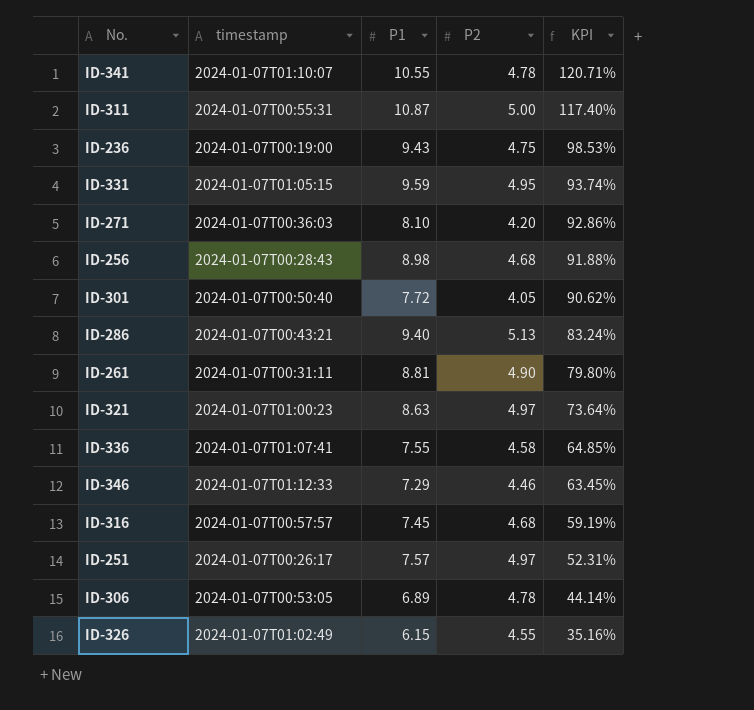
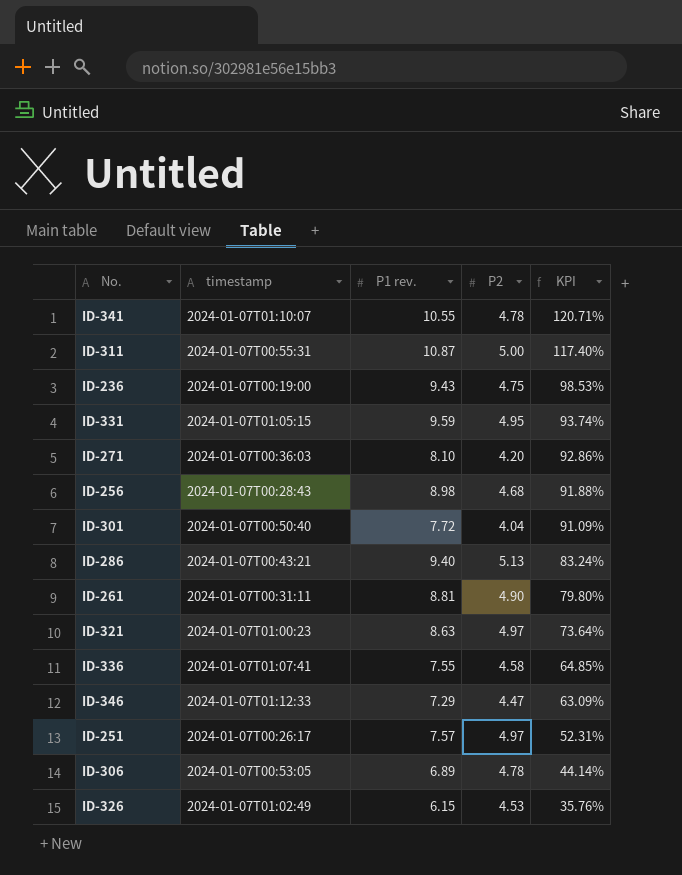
column name: P1 -> P1 rev.
row ID-316: 2024-01-07T00:57:57 | 7.45 | 4.68 | 59.19% -> none
ID-301 | P2: 4.05 -> 4.04
ID-301 | KPI: 90.62% -> 91.09%
ID-346 | P2: 4.46 -> 4.47
ID-346 | KPI: 63.45% -> 63.09%
ID-326 | P2: 4.55 -> 4.53
ID-326 | KPI: 35.16% -> 35.76%

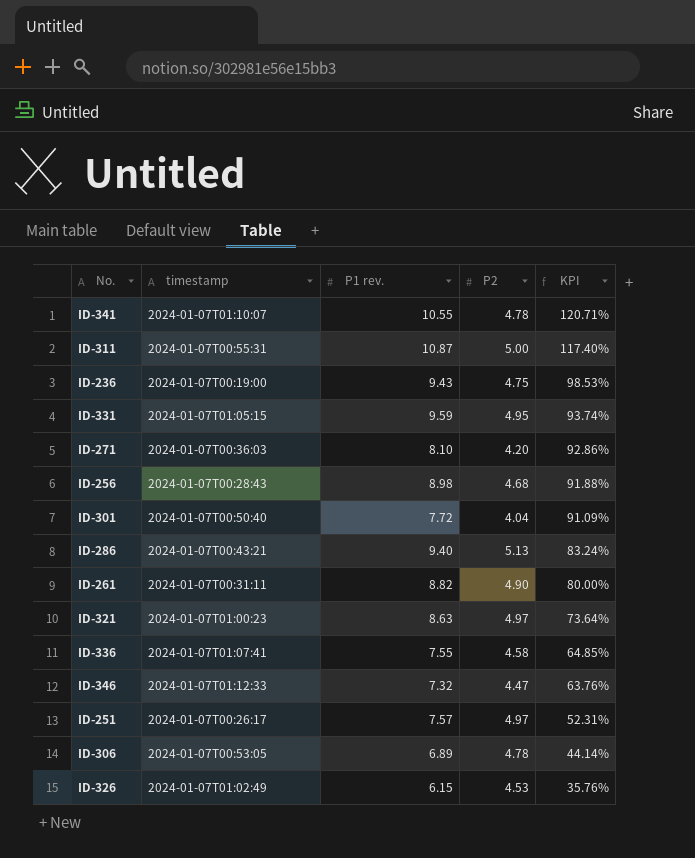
ID-261 | P1 rev.: 8.81 -> 8.82
ID-261 | KPI: 79.80% -> 80.00%
ID-346 | P1 rev.: 7.29 -> 7.32
ID-346 | KPI: 63.09% -> 63.76%

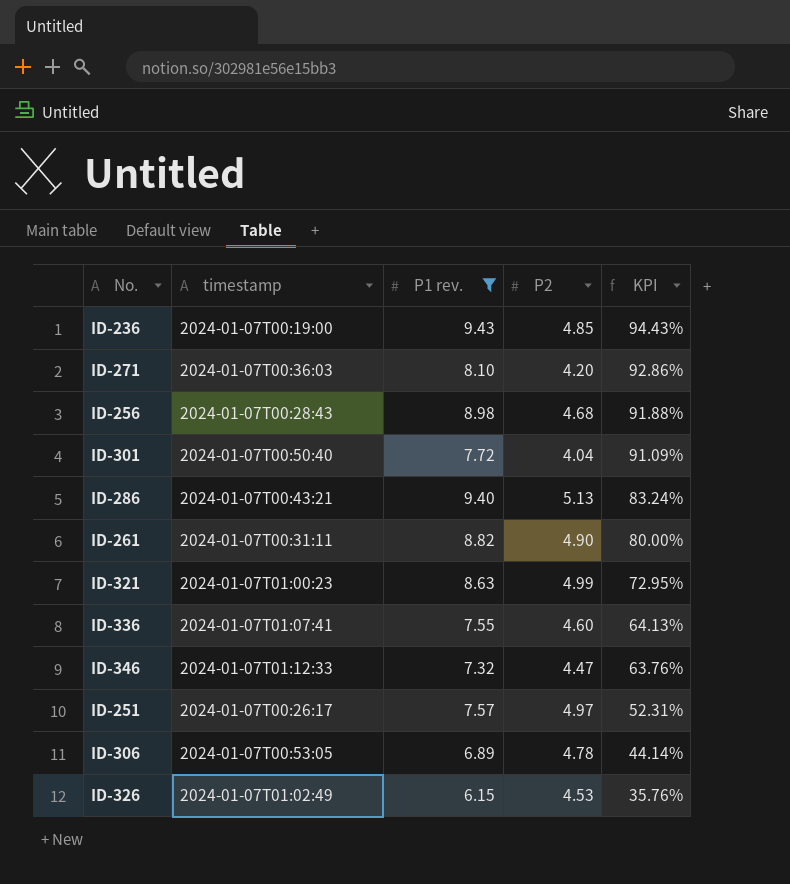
filter: none -> P1 rev. <= 9.43
ID-236 | P2: 4.75 -> 4.85
ID-236 | KPI: 98.53% -> 94.43%
ID-321 | P2: 4.97 -> 4.99
ID-321 | KPI: 73.64% -> 72.95%
ID-336 | P2: 4.58 -> 4.60
ID-336 | KPI: 64.85% -> 64.13%

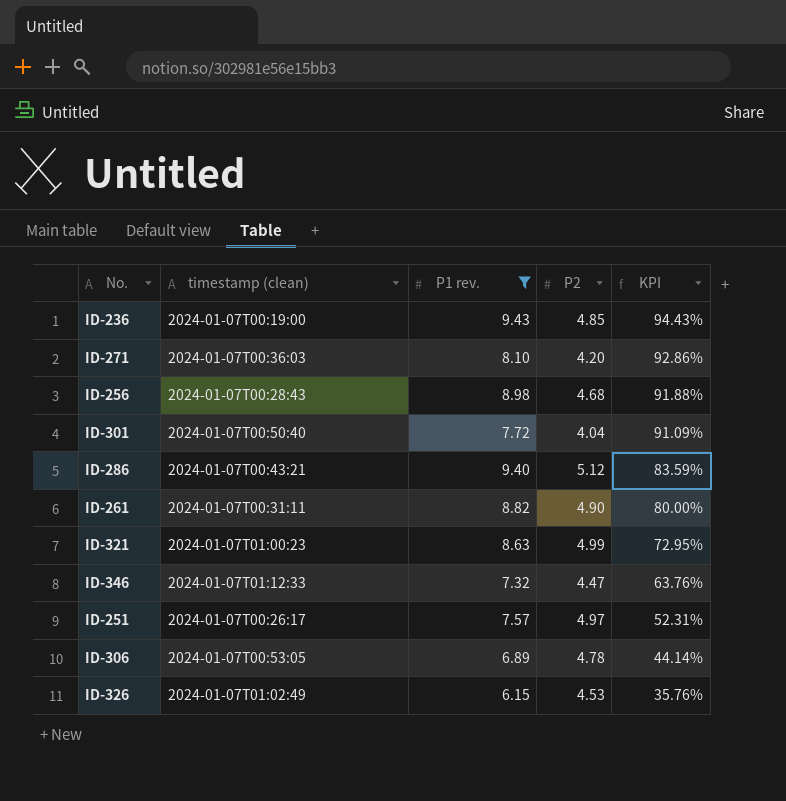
column name: timestamp -> timestamp (clean)
row ID-336: 2024-01-07T01:07:41 | 7.55 | 4.60 | 64.13% -> none
ID-286 | P2: 5.13 -> 5.12
ID-286 | KPI: 83.24% -> 83.59%

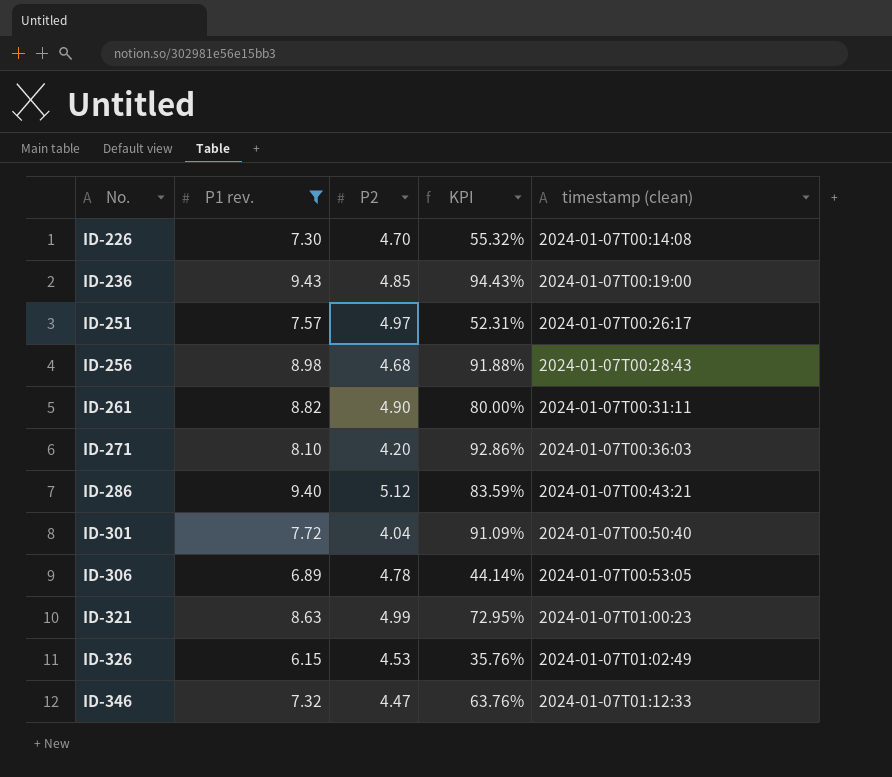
row order: KPI descending -> No. ascending
column timestamp (clean) | position: 2 -> 5
row ID-226: none -> 7.30 | 4.70 | 55.32% | 2024-01-07T00:14:08

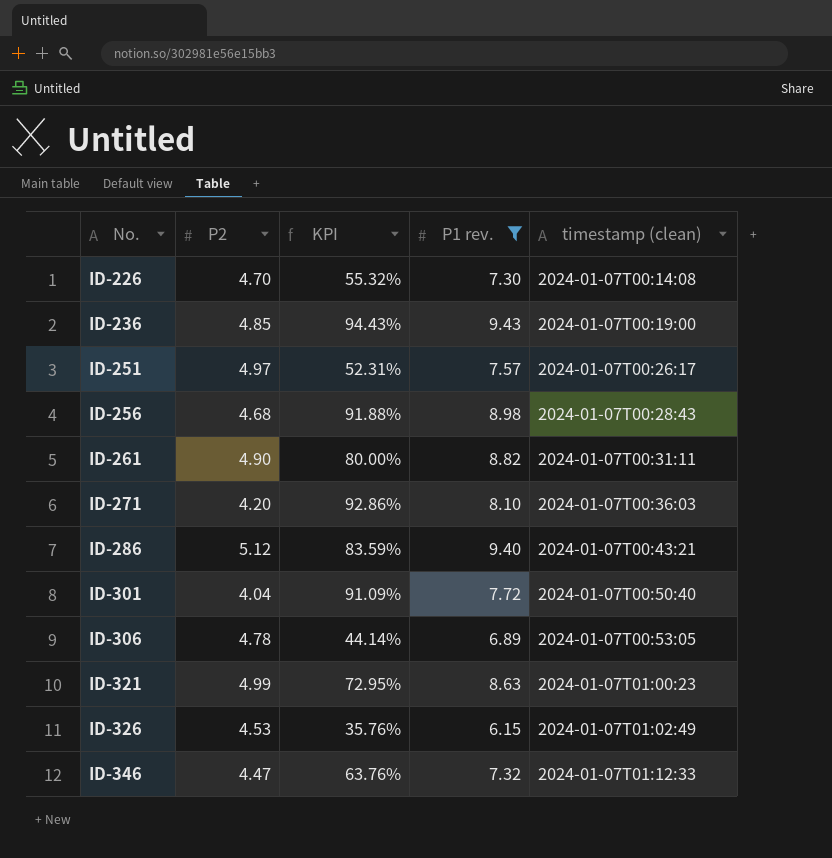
column P1 rev. | position: 2 -> 4

